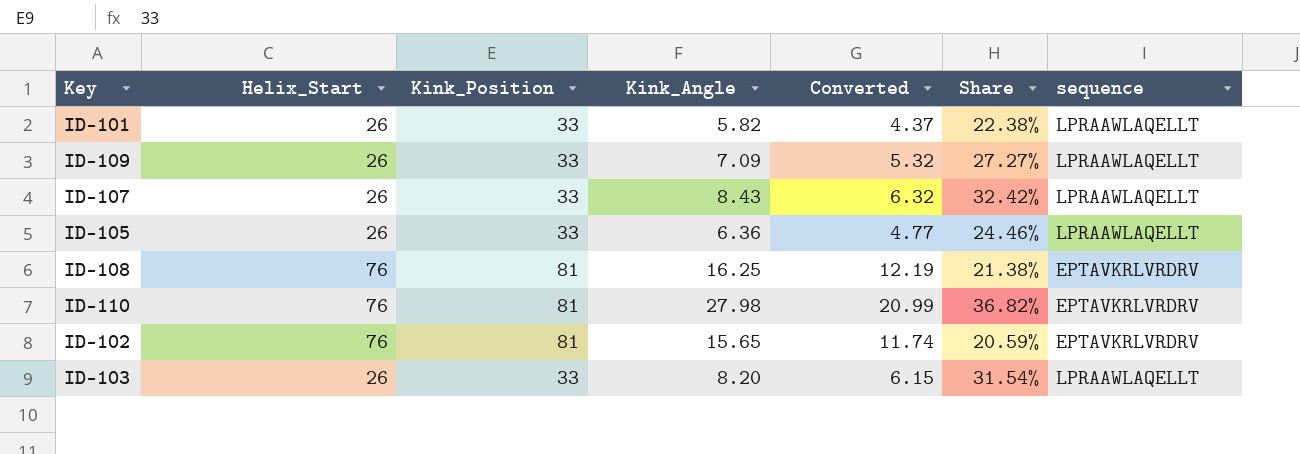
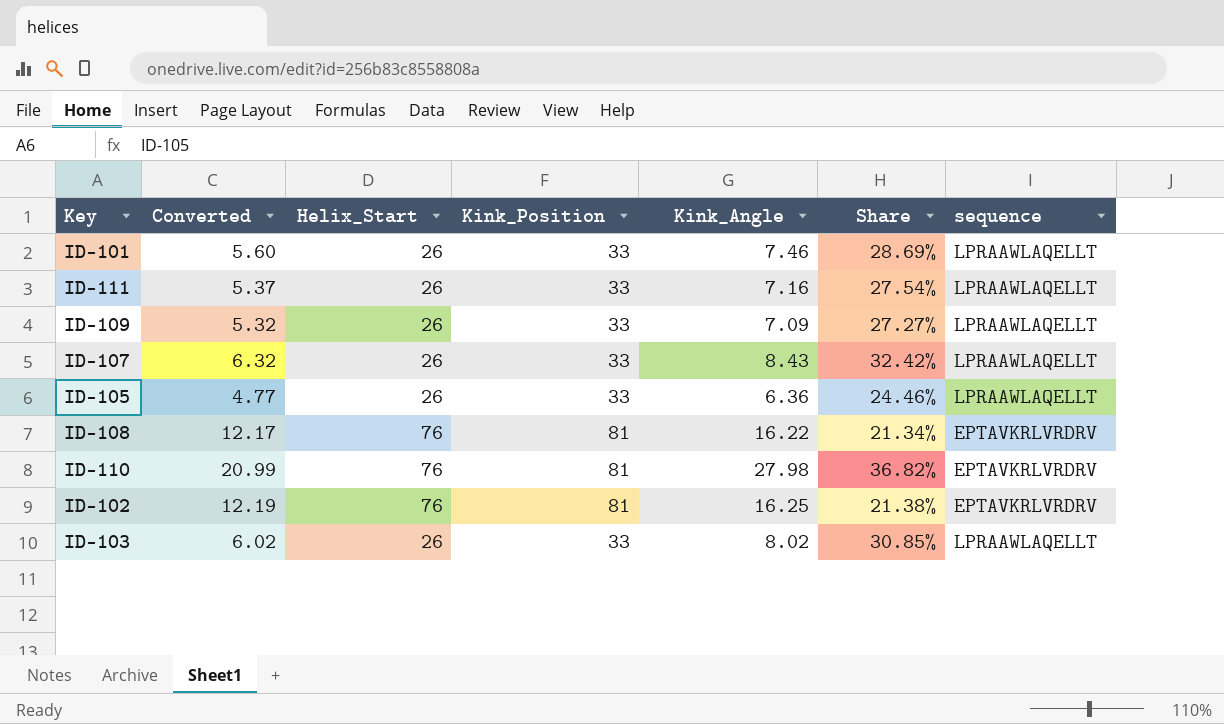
column Converted | position: 5 -> 2
ID-101 | Converted: 4.37 -> 5.60
ID-101 | Kink_Angle: 5.82 -> 7.46
ID-101 | Share: 22.38% -> 28.69%
row ID-111: none -> 5.37 | 26 | 33 | 7.16 | 27.54% | LPRAAWLAQELLT
ID-108 | Converted: 12.19 -> 12.17
ID-108 | Kink_Angle: 16.25 -> 16.22
ID-108 | Share: 21.38% -> 21.34%
ID-102 | Converted: 11.74 -> 12.19
ID-102 | Kink_Angle: 15.65 -> 16.25
ID-102 | Share: 20.59% -> 21.38%
ID-103 | Converted: 6.15 -> 6.02
ID-103 | Kink_Angle: 8.20 -> 8.02
ID-103 | Share: 31.54% -> 30.85%

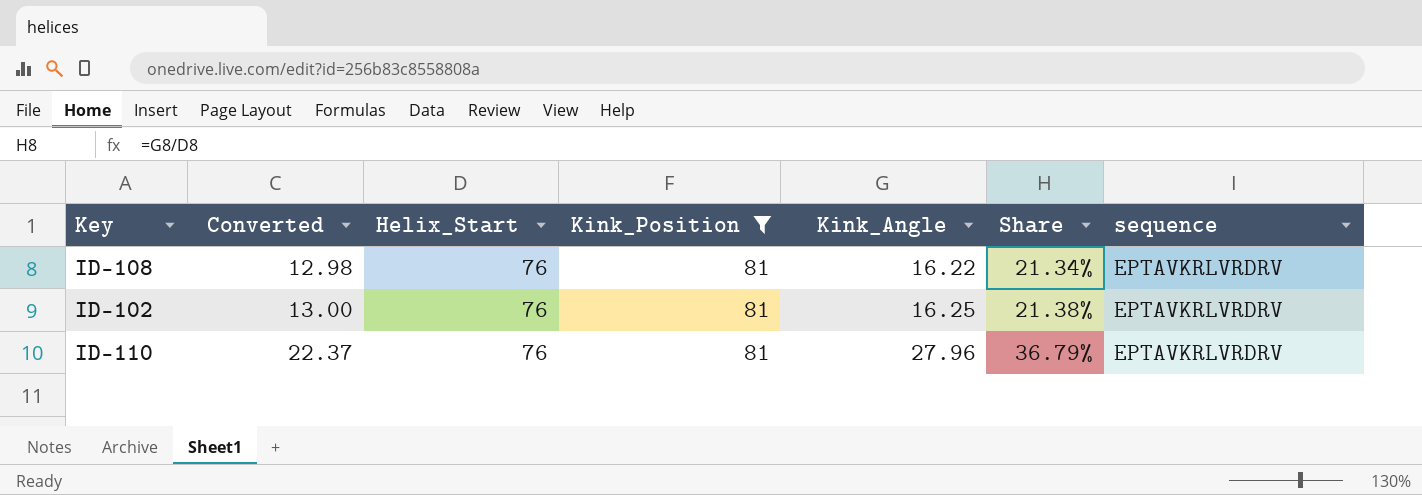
filter: none -> Kink_Position = 81
row order: none -> Converted ascending
column Converted | formula: [Kink_Angle] * 0.75 -> [Kink_Angle] * 0.8
ID-110 | Kink_Angle: 27.98 -> 27.96
ID-110 | Share: 36.82% -> 36.79%

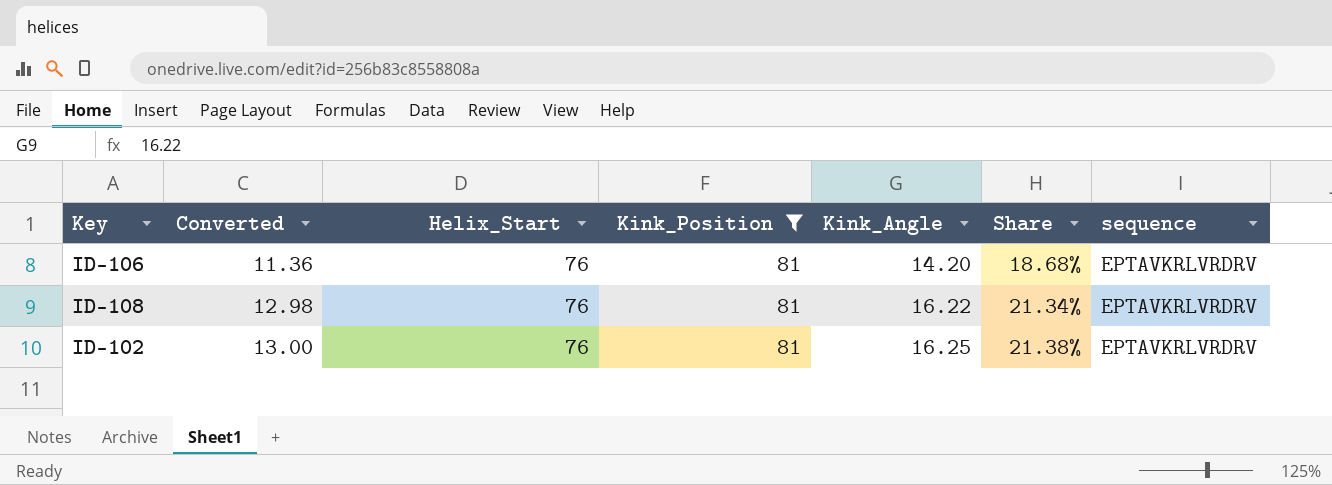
row ID-110: 22.37 | 76 | 81 | 27.96 | 36.79% | EPTAVKRLVRDRV -> none
row ID-106: none -> 11.36 | 76 | 81 | 14.20 | 18.68% | EPTAVKRLVRDRV

